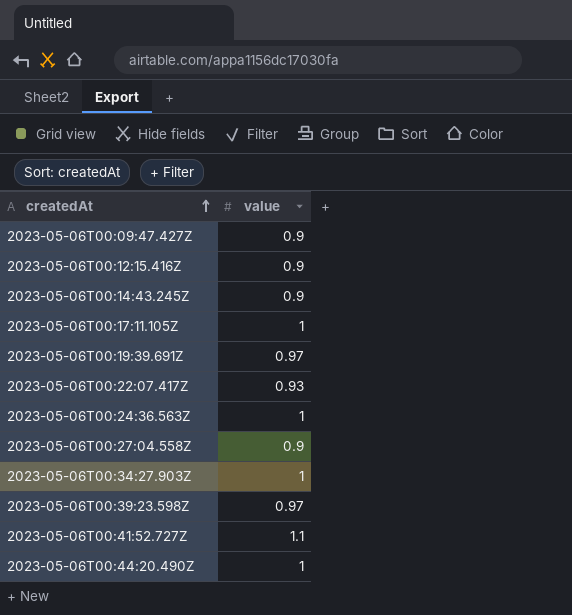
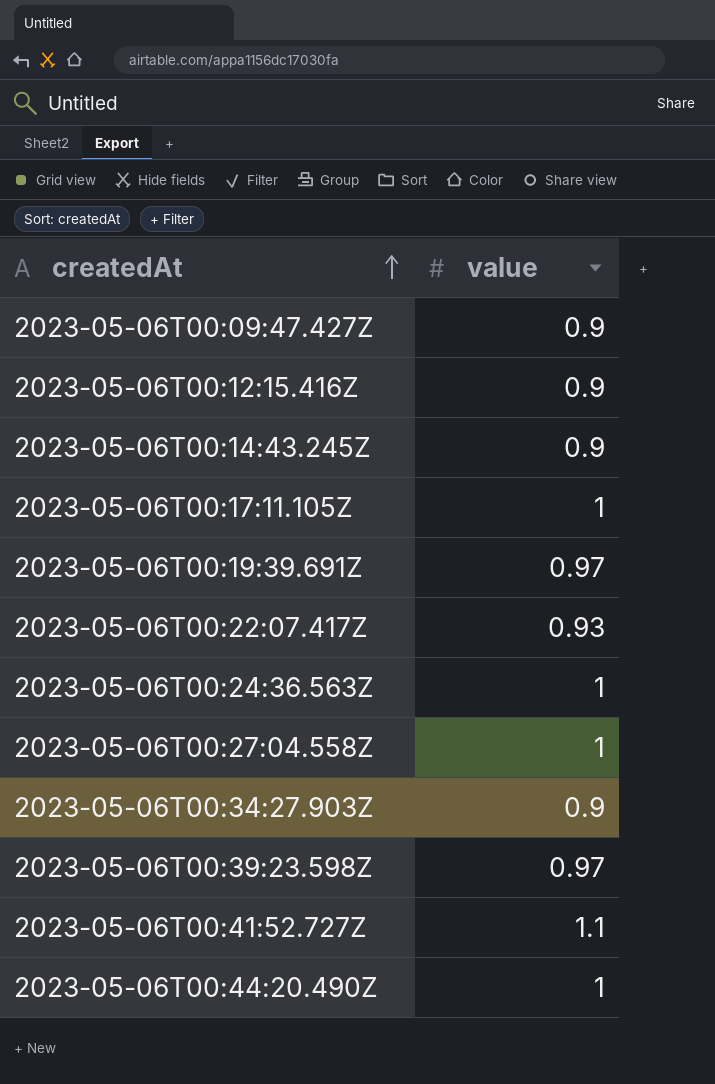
2023-05-06T00:27:04.558Z | value: 0.9 -> 1
2023-05-06T00:34:27.903Z | value: 1 -> 0.9

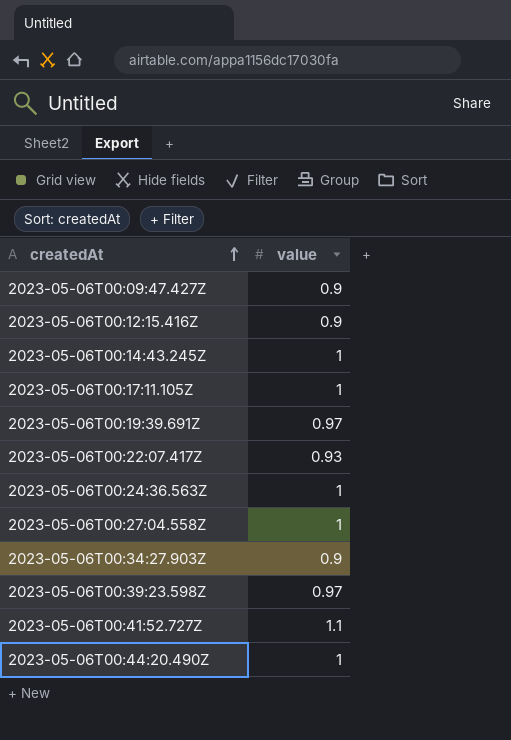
2023-05-06T00:14:43.245Z | value: 0.9 -> 1

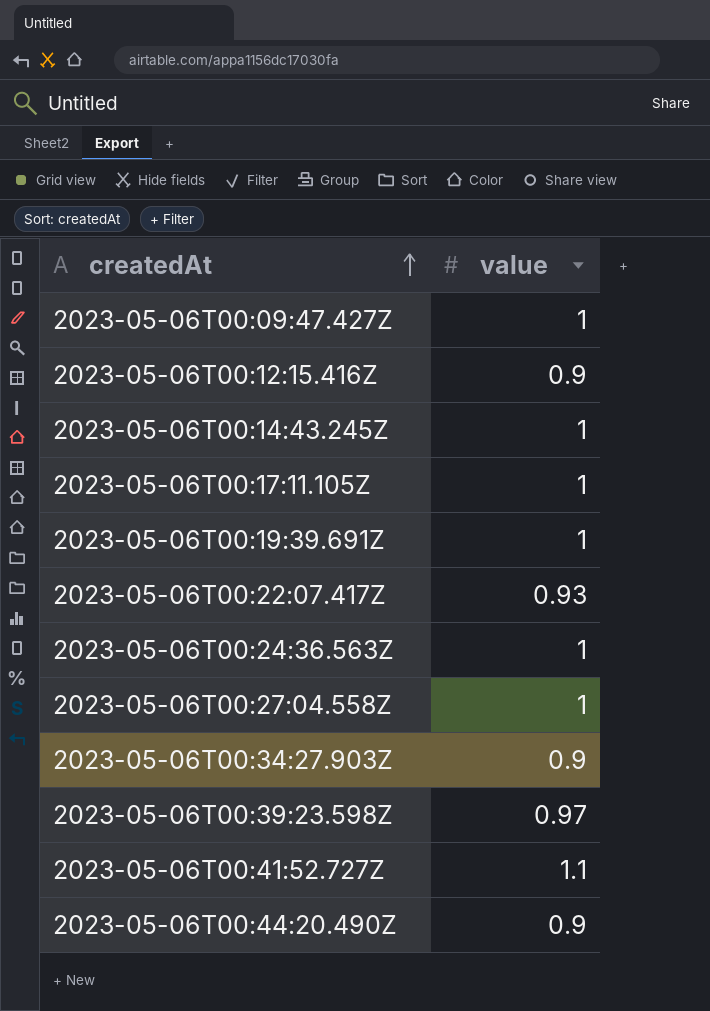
2023-05-06T00:09:47.427Z | value: 0.9 -> 1
2023-05-06T00:19:39.691Z | value: 0.97 -> 1
2023-05-06T00:44:20.490Z | value: 1 -> 0.9

